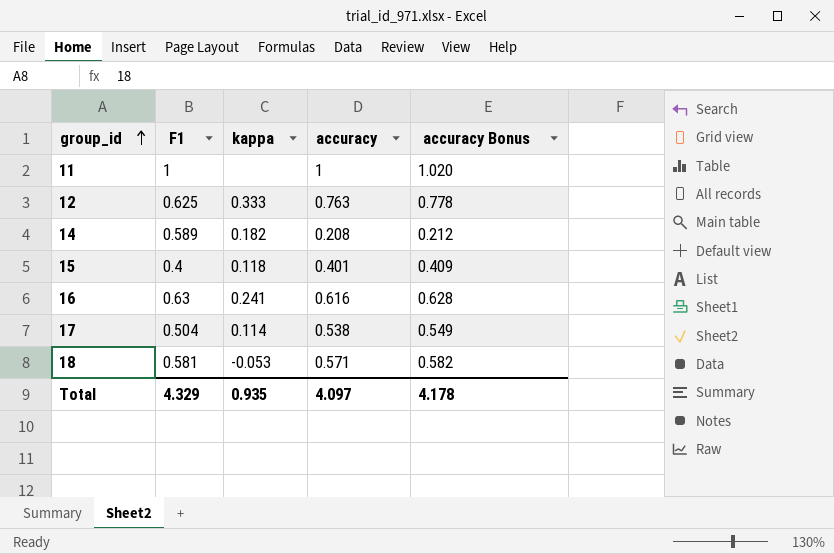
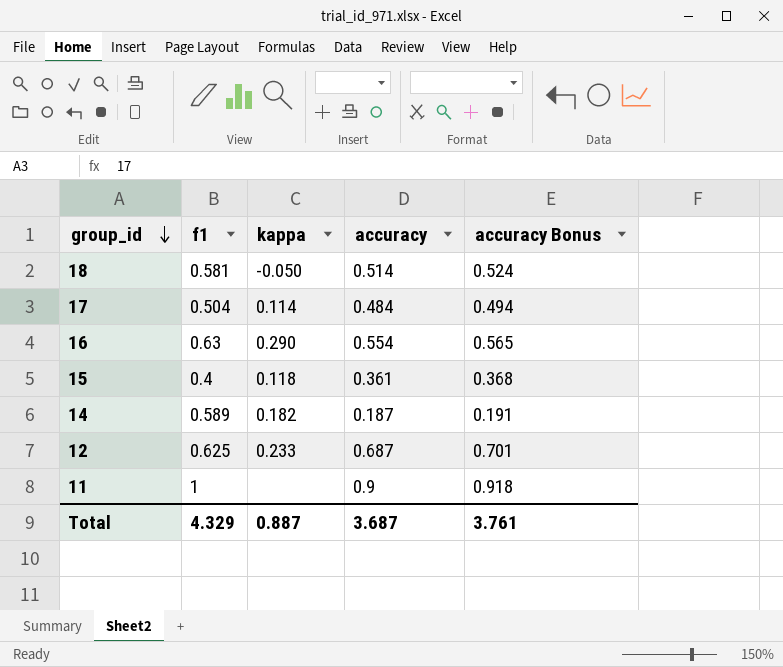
row order: group_id ascending -> group_id descending
column name: F1 -> f1
18 | kappa: -0.053 -> -0.050
18 | accuracy: 0.571 -> 0.514
18 | accuracy Bonus: 0.582 -> 0.524
17 | accuracy: 0.538 -> 0.484
17 | accuracy Bonus: 0.549 -> 0.494
16 | kappa: 0.241 -> 0.290
16 | accuracy: 0.616 -> 0.554
16 | accuracy Bonus: 0.628 -> 0.565
15 | accuracy: 0.401 -> 0.361
15 | accuracy Bonus: 0.409 -> 0.368
14 | accuracy: 0.208 -> 0.187
14 | accuracy Bonus: 0.212 -> 0.191
12 | kappa: 0.333 -> 0.233
12 | accuracy: 0.763 -> 0.687
12 | accuracy Bonus: 0.778 -> 0.701
11 | accuracy: 1 -> 0.9
11 | accuracy Bonus: 1.020 -> 0.918
Total | kappa: 0.935 -> 0.887
Total | accuracy: 4.097 -> 3.687
Total | accuracy Bonus: 4.178 -> 3.761

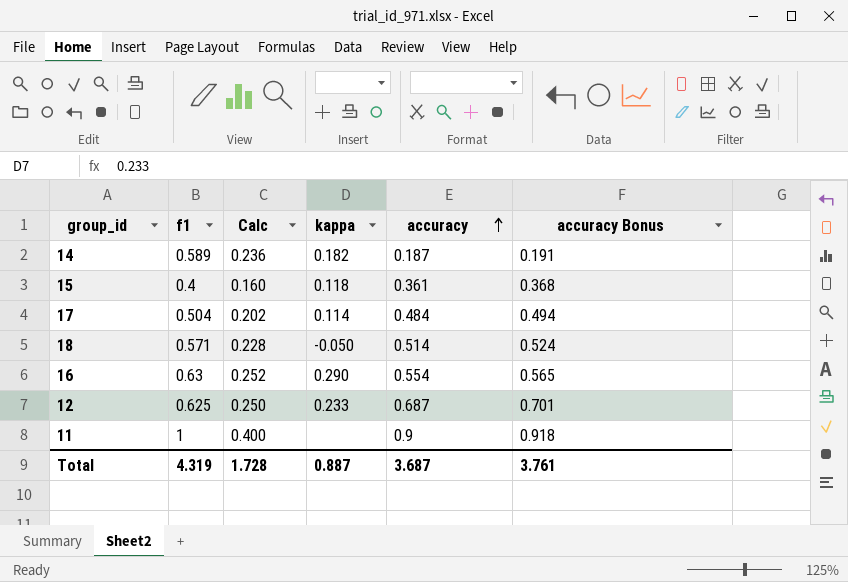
row order: group_id descending -> accuracy ascending
column Calc | formula: none -> [f1] * 0.4
18 | f1: 0.581 -> 0.571
Total | f1: 4.329 -> 4.319

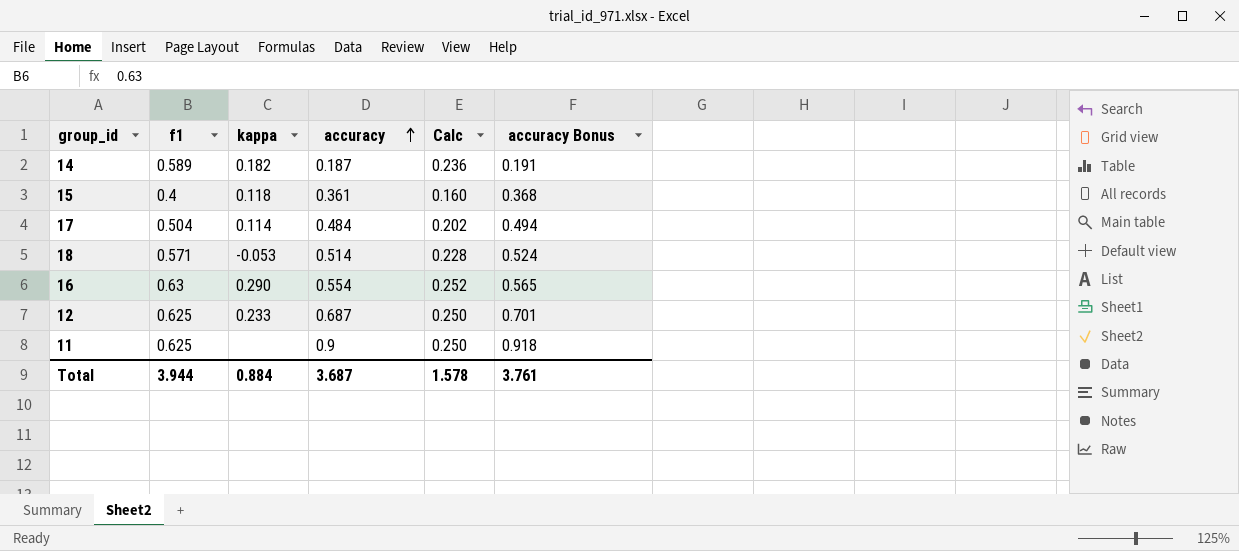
column Calc | position: 3 -> 5
18 | kappa: -0.050 -> -0.053
11 | f1: 1 -> 0.625
11 | Calc: 0.400 -> 0.250
Total | f1: 4.319 -> 3.944
Total | kappa: 0.887 -> 0.884
Total | Calc: 1.728 -> 1.578

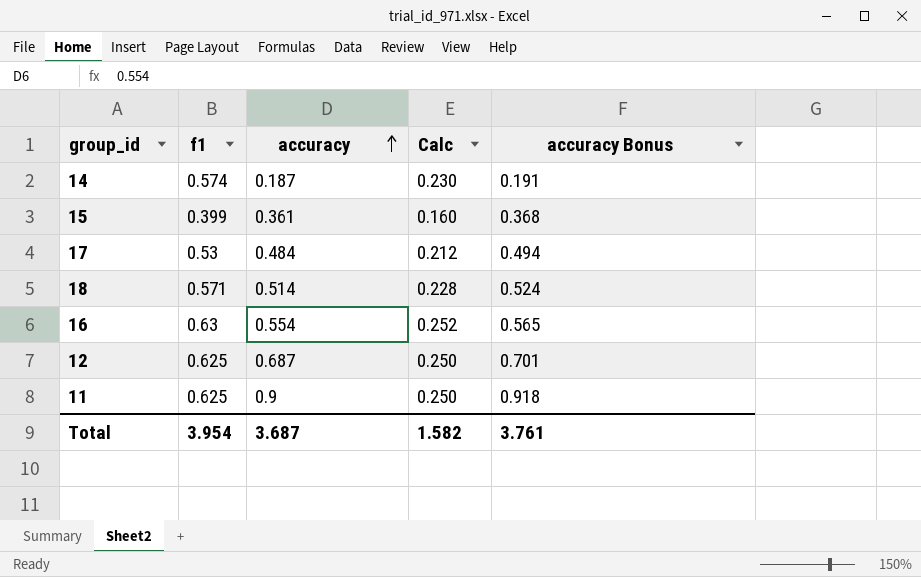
column kappa | position: 3 -> none
14 | f1: 0.589 -> 0.574
14 | Calc: 0.236 -> 0.230
15 | f1: 0.4 -> 0.399
17 | f1: 0.504 -> 0.53
17 | Calc: 0.202 -> 0.212
Total | f1: 3.944 -> 3.954
Total | Calc: 1.578 -> 1.582

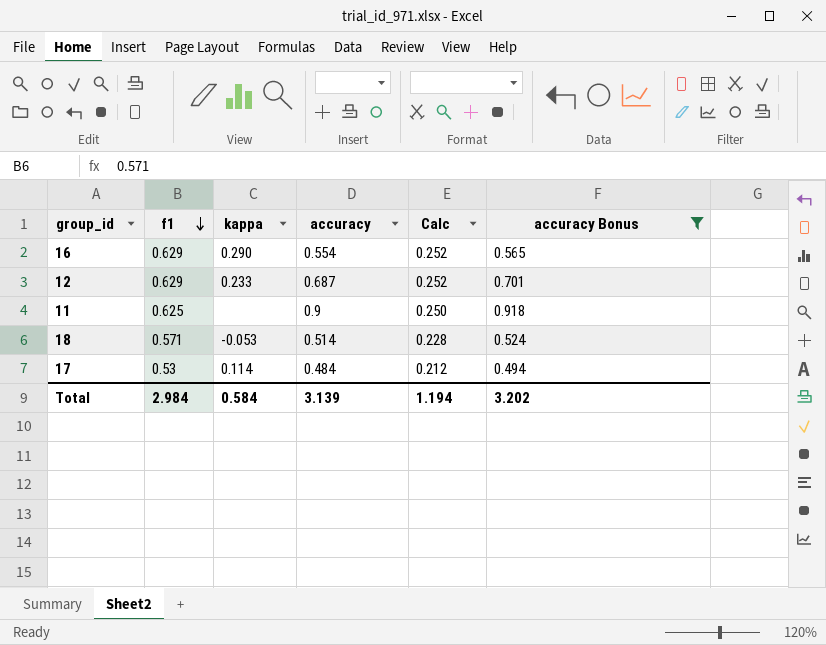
filter: none -> accuracy Bonus >= 0.494
row order: accuracy ascending -> f1 descending
column kappa | position: none -> 3
16 | f1: 0.63 -> 0.629
12 | f1: 0.625 -> 0.629
12 | Calc: 0.250 -> 0.252
Total | f1: 3.954 -> 2.984
Total | accuracy: 3.687 -> 3.139
Total | Calc: 1.582 -> 1.194
Total | accuracy Bonus: 3.761 -> 3.202

